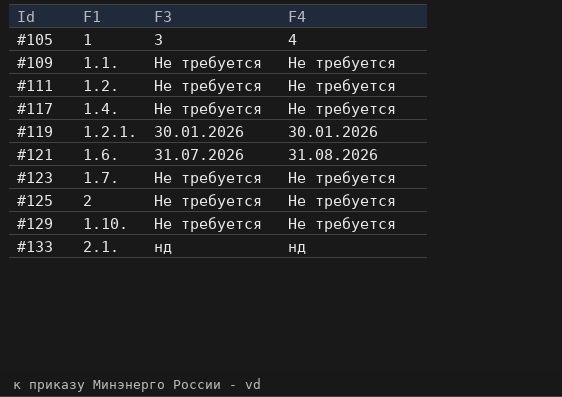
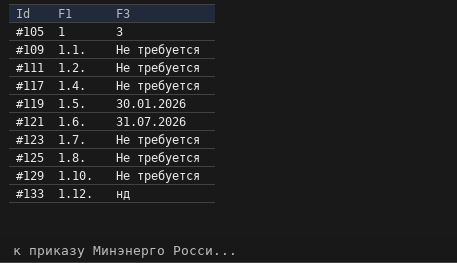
column F4 | position: 4 -> none
#119 | F1: 1.2.1. -> 1.5.
#125 | F1: 2 -> 1.8.
#133 | F1: 2.1. -> 1.12.

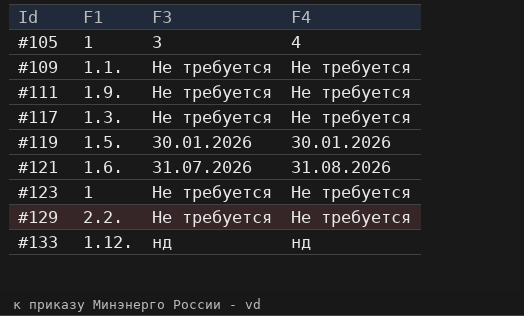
column F4 | position: none -> 4
row #125: 1.8. | Не требуется -> none
#111 | F1: 1.2. -> 1.9.
#117 | F1: 1.4. -> 1.3.
#123 | F1: 1.7. -> 1
#129 | F1: 1.10. -> 2.2.

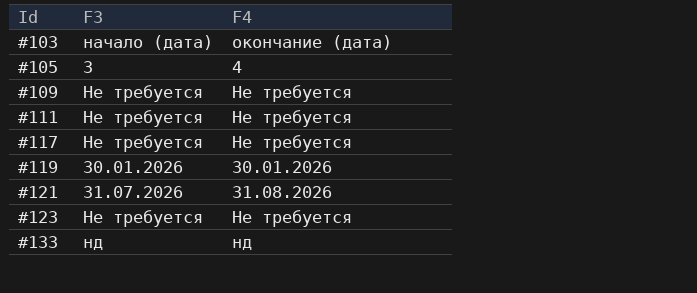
column F1 | position: 2 -> none
row #129: 2.2. | Не требуется | Не требуется -> none
row #103: none -> начало (дата) | окончание (дата)

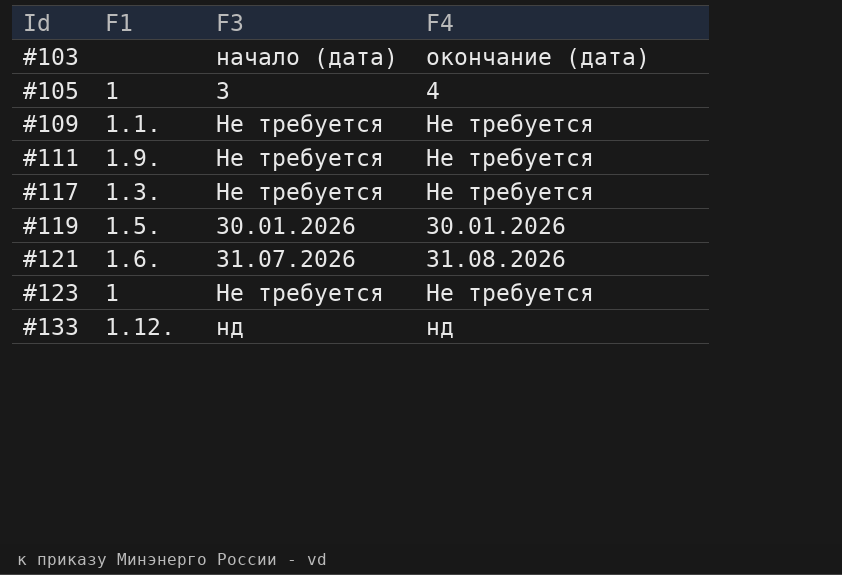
column F1 | position: none -> 2

